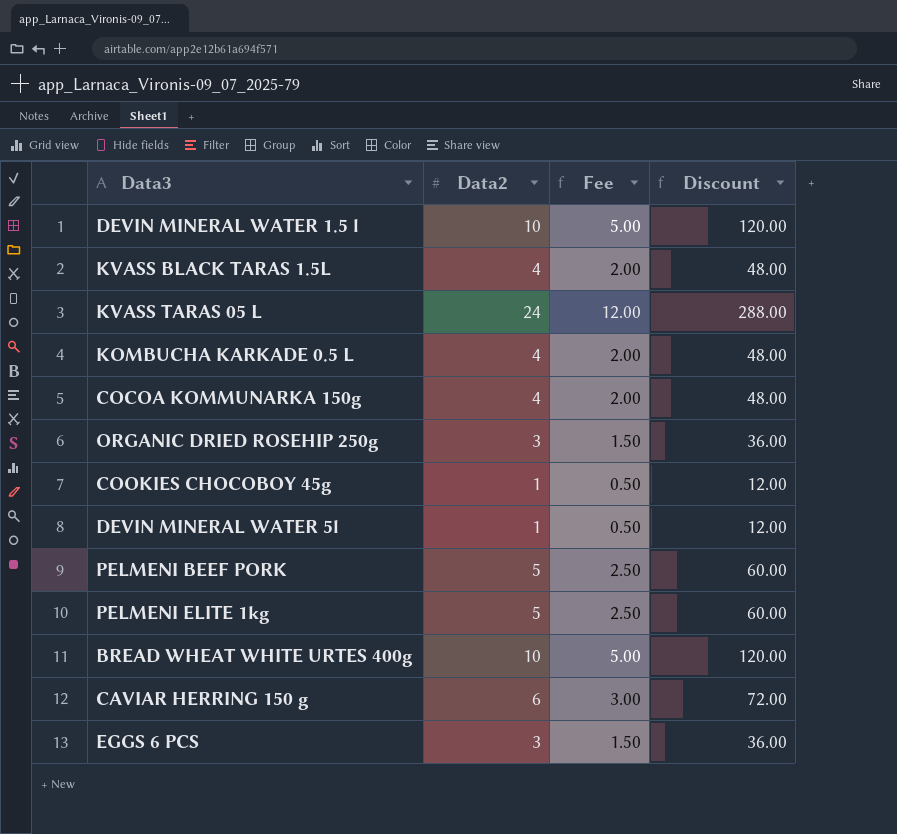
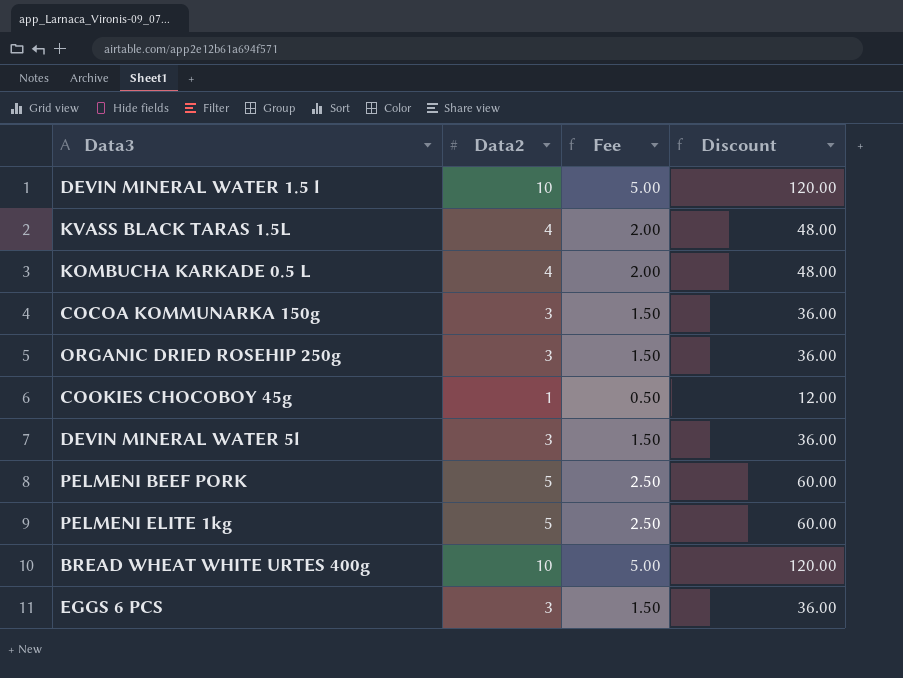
row KVASS TARAS 05 L: 24 | 12.00 | 288.00 -> none
row CAVIAR HERRING 150 g: 6 | 3.00 | 72.00 -> none
COCOA KOMMUNARKA 150g | Data2: 4 -> 3
COCOA KOMMUNARKA 150g | Fee: 2.00 -> 1.50
COCOA KOMMUNARKA 150g | Discount: 48.00 -> 36.00
DEVIN MINERAL WATER 5l | Data2: 1 -> 3
DEVIN MINERAL WATER 5l | Fee: 0.50 -> 1.50
DEVIN MINERAL WATER 5l | Discount: 12.00 -> 36.00

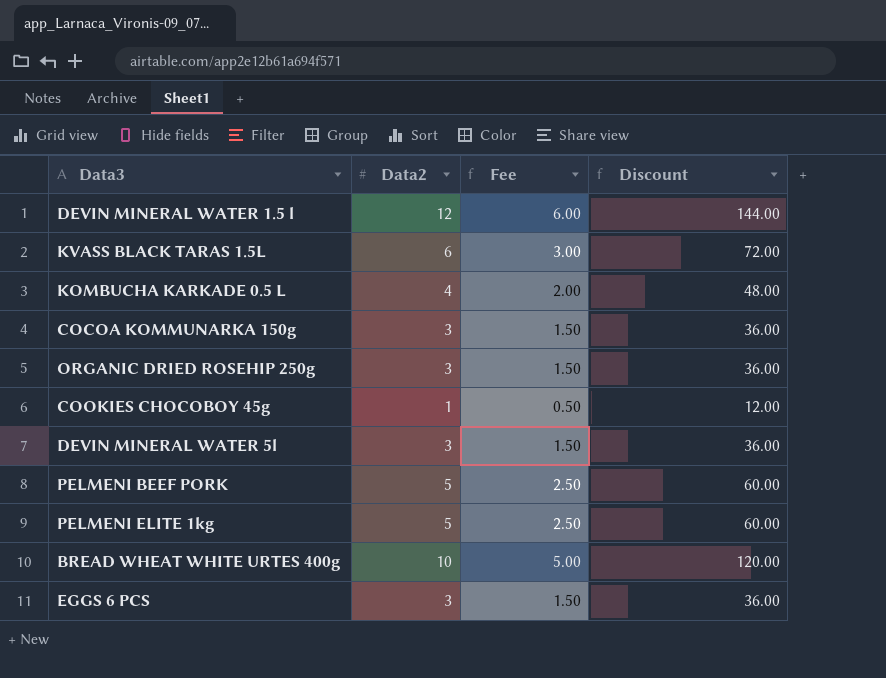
DEVIN MINERAL WATER 1.5 l | Data2: 10 -> 12
DEVIN MINERAL WATER 1.5 l | Fee: 5.00 -> 6.00
DEVIN MINERAL WATER 1.5 l | Discount: 120.00 -> 144.00
KVASS BLACK TARAS 1.5L | Data2: 4 -> 6
KVASS BLACK TARAS 1.5L | Fee: 2.00 -> 3.00
KVASS BLACK TARAS 1.5L | Discount: 48.00 -> 72.00

